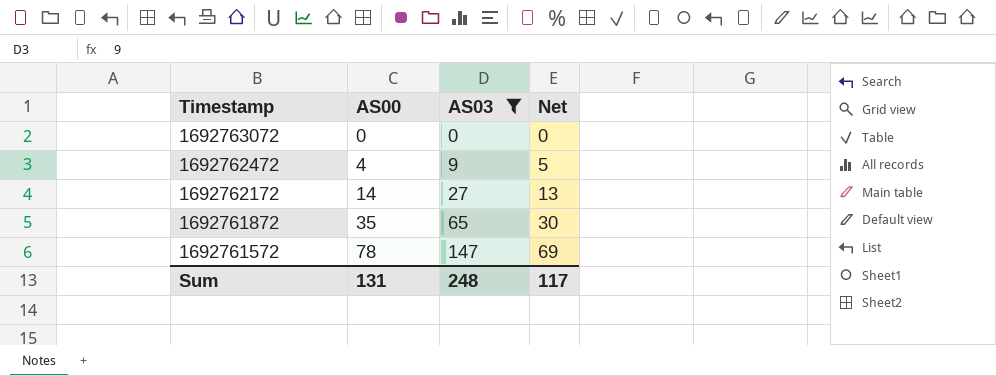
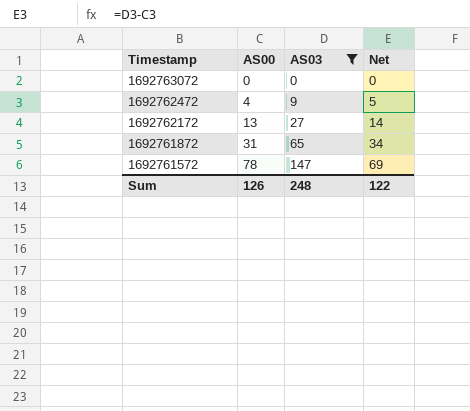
1692762172 | AS00: 14 -> 13
1692762172 | Net: 13 -> 14
1692761872 | AS00: 35 -> 31
1692761872 | Net: 30 -> 34
Sum | AS00: 131 -> 126
Sum | Net: 117 -> 122

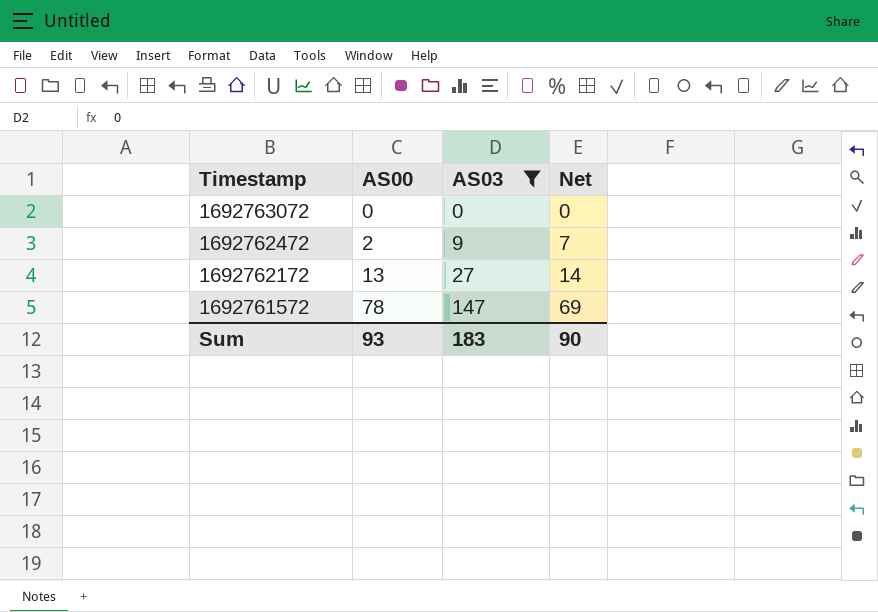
row 1692761872: 31 | 65 | 34 -> none
1692762472 | AS00: 4 -> 2
1692762472 | Net: 5 -> 7
Sum | AS00: 126 -> 93
Sum | AS03: 248 -> 183
Sum | Net: 122 -> 90

